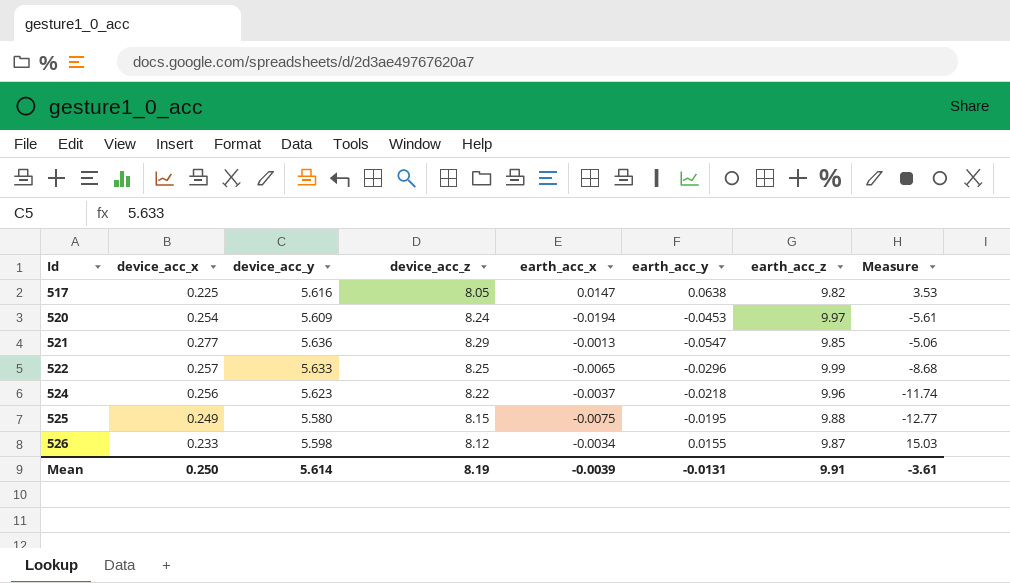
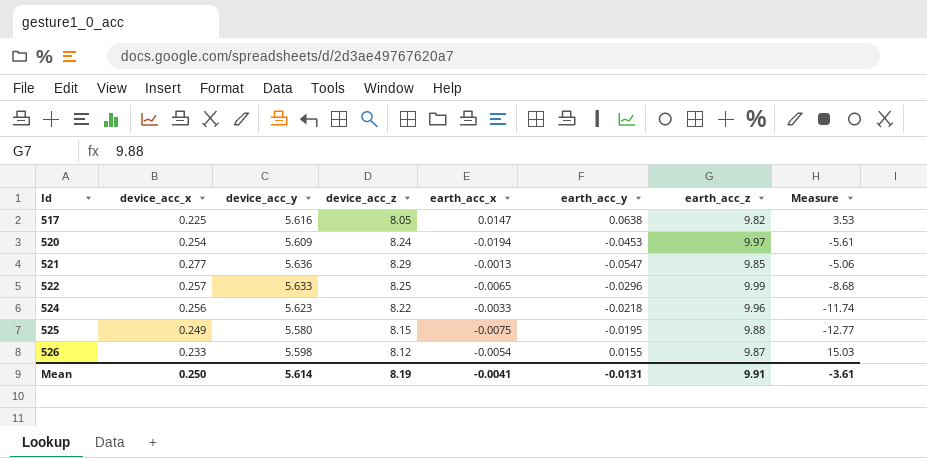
524 | earth_acc_x: -0.0037 -> -0.0033
526 | earth_acc_x: -0.0034 -> -0.0054
Mean | earth_acc_x: -0.0039 -> -0.0041

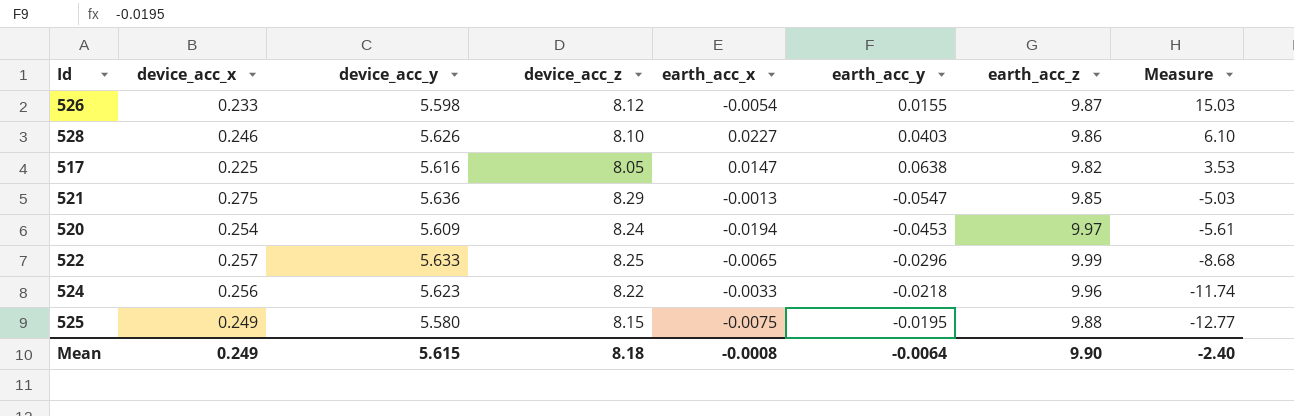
row order: Id ascending -> Measure descending
row 528: none -> 0.246 | 5.626 | 8.10 | 0.0227 | 0.0403 | 9.86 | 6.10
521 | device_acc_x: 0.277 -> 0.275
521 | Measure: -5.06 -> -5.03
Mean | device_acc_x: 0.250 -> 0.249
Mean | device_acc_y: 5.614 -> 5.615
Mean | device_acc_z: 8.19 -> 8.18
Mean | earth_acc_x: -0.0041 -> -0.0008
Mean | earth_acc_y: -0.0131 -> -0.0064
Mean | earth_acc_z: 9.91 -> 9.90
Mean | Measure: -3.61 -> -2.40

